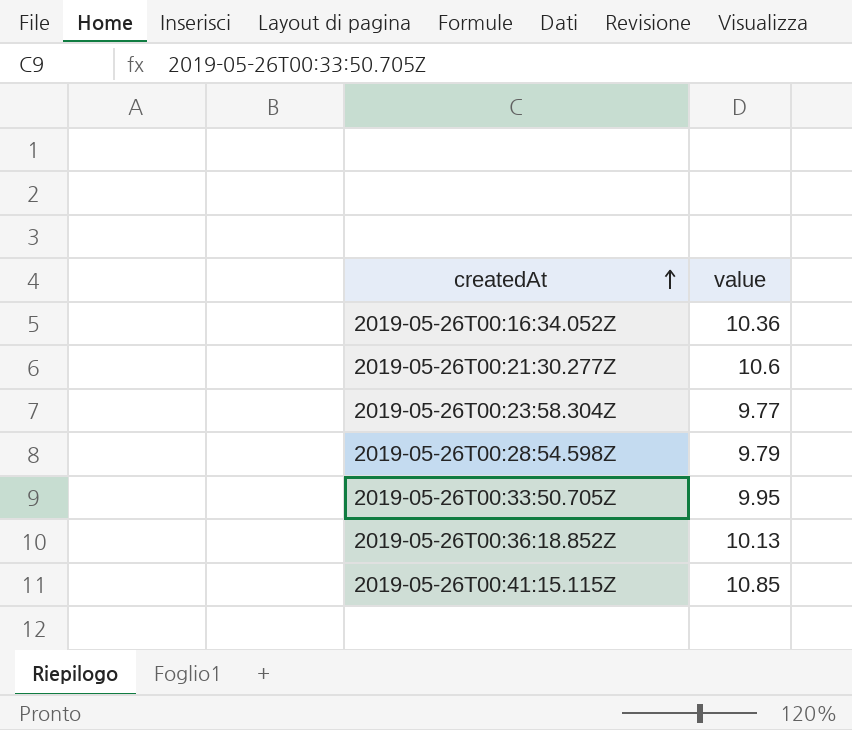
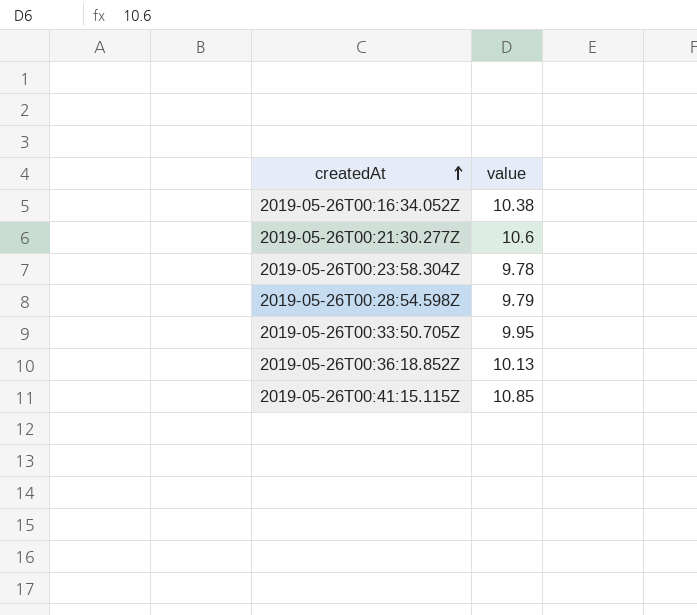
2019-05-26T00:16:34.052Z | value: 10.36 -> 10.38
2019-05-26T00:23:58.304Z | value: 9.77 -> 9.78

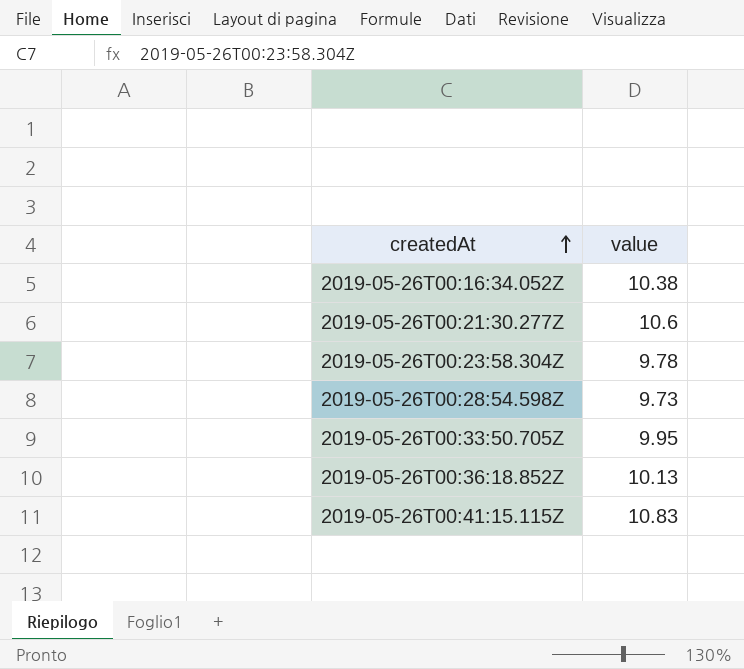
2019-05-26T00:28:54.598Z | value: 9.79 -> 9.73
2019-05-26T00:41:15.115Z | value: 10.85 -> 10.83

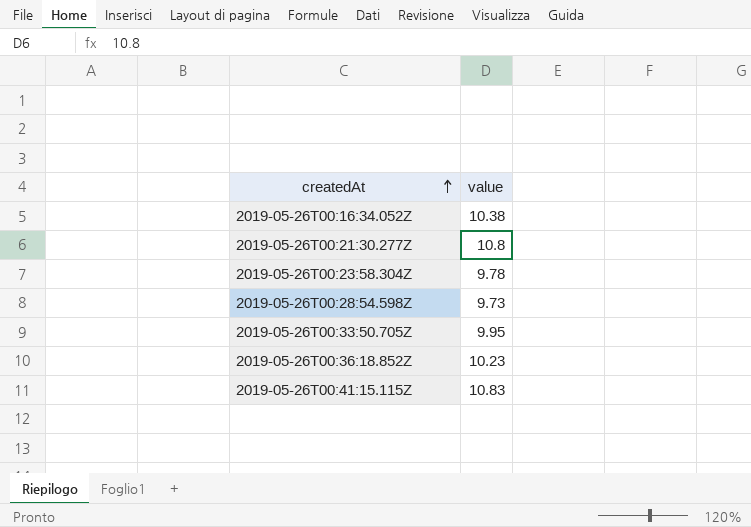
2019-05-26T00:21:30.277Z | value: 10.6 -> 10.8
2019-05-26T00:36:18.852Z | value: 10.13 -> 10.23

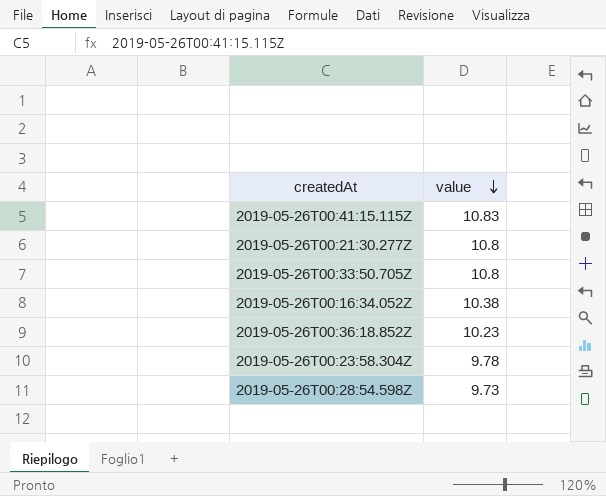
row order: createdAt ascending -> value descending
2019-05-26T00:33:50.705Z | value: 9.95 -> 10.8

